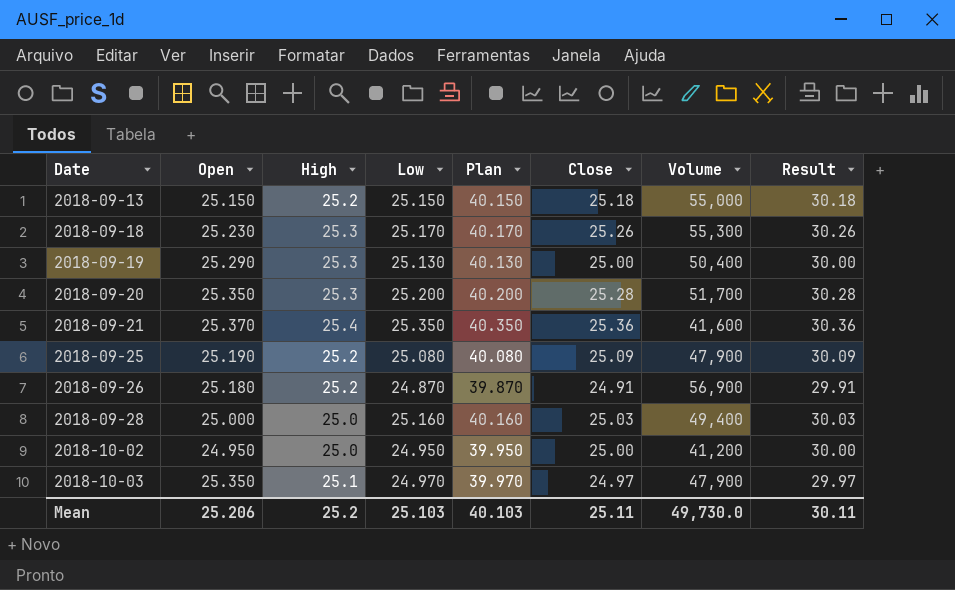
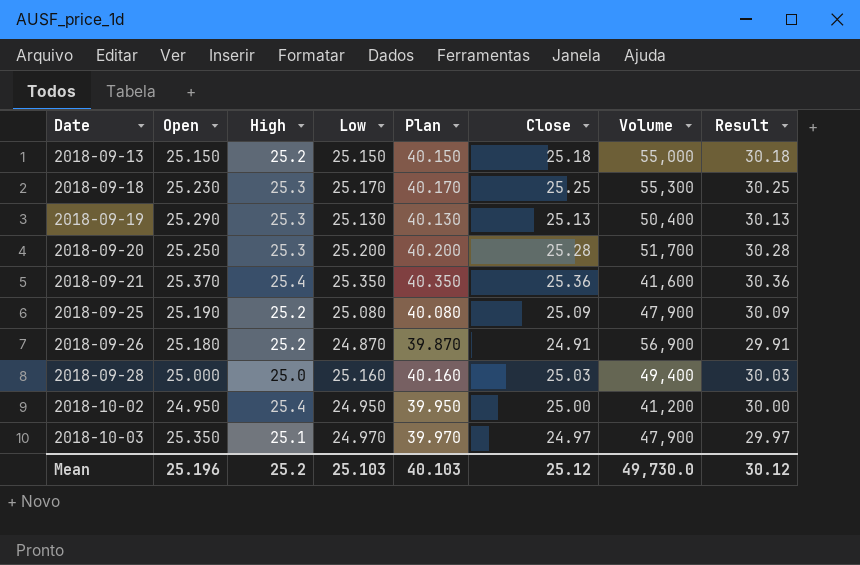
2018-09-18 | Close: 25.26 -> 25.25
2018-09-18 | Result: 30.26 -> 30.25
2018-09-19 | Close: 25.00 -> 25.13
2018-09-19 | Result: 30.00 -> 30.13
2018-09-20 | Open: 25.350 -> 25.250
2018-10-02 | High: 25.0 -> 25.4
Mean | Open: 25.206 -> 25.196
Mean | Close: 25.11 -> 25.12
Mean | Result: 30.11 -> 30.12

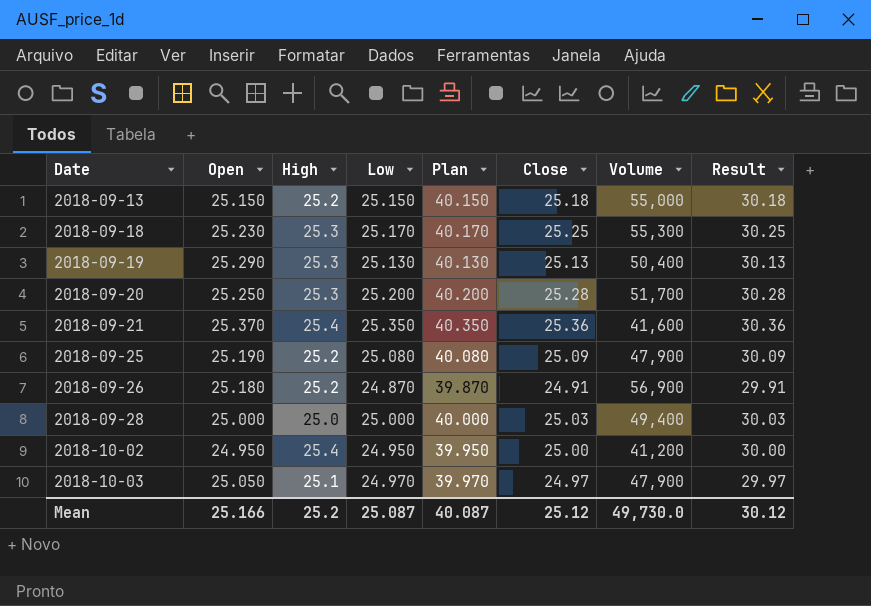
2018-09-28 | Low: 25.160 -> 25.000
2018-09-28 | Plan: 40.160 -> 40.000
2018-10-03 | Open: 25.350 -> 25.050
Mean | Open: 25.196 -> 25.166
Mean | Low: 25.103 -> 25.087
Mean | Plan: 40.103 -> 40.087

